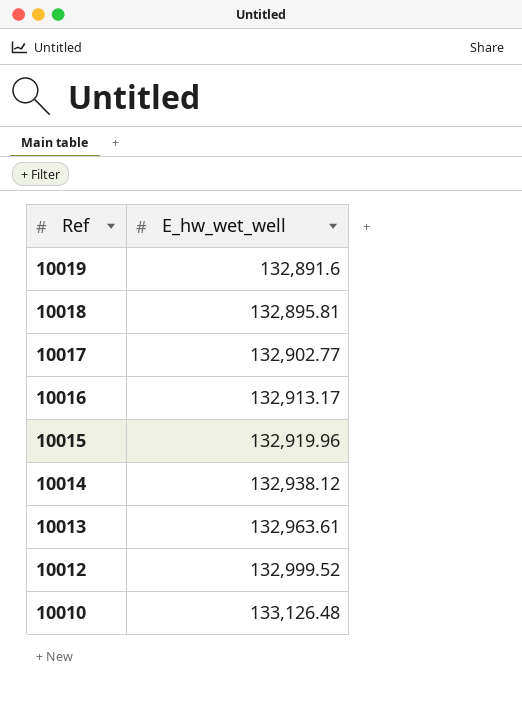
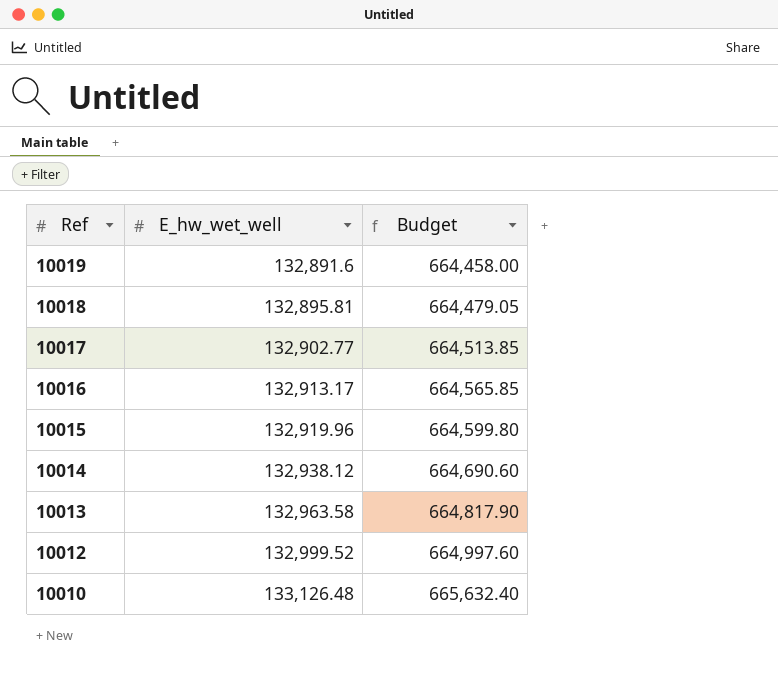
column Budget | formula: none -> [E_hw_wet_well] * 5
10013 | E_hw_wet_well: 132,963.61 -> 132,963.58

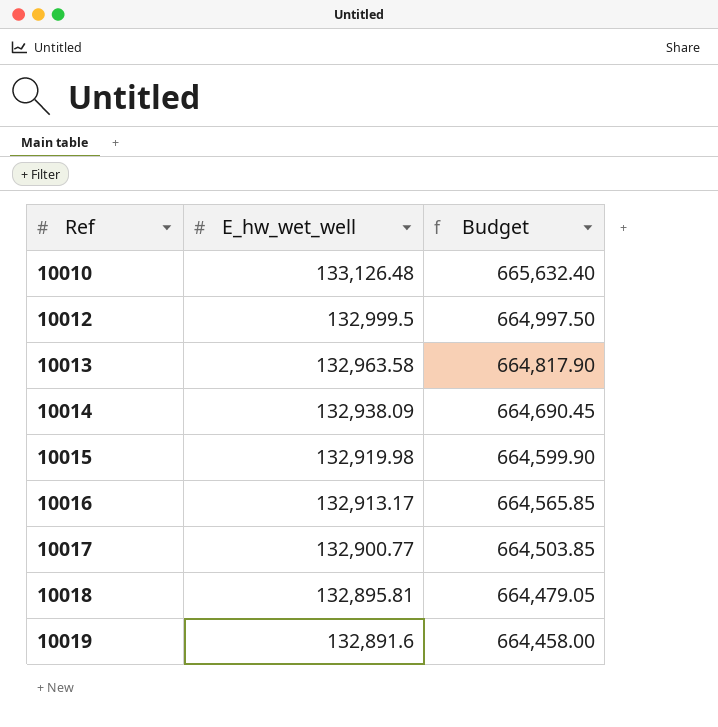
row order: Ref descending -> Ref ascending
10012 | E_hw_wet_well: 132,999.52 -> 132,999.5
10012 | Budget: 664,997.60 -> 664,997.50
10014 | E_hw_wet_well: 132,938.12 -> 132,938.09
10014 | Budget: 664,690.60 -> 664,690.45
10015 | E_hw_wet_well: 132,919.96 -> 132,919.98
10015 | Budget: 664,599.80 -> 664,599.90
10017 | E_hw_wet_well: 132,902.77 -> 132,900.77
10017 | Budget: 664,513.85 -> 664,503.85

